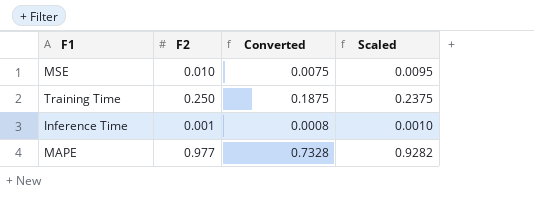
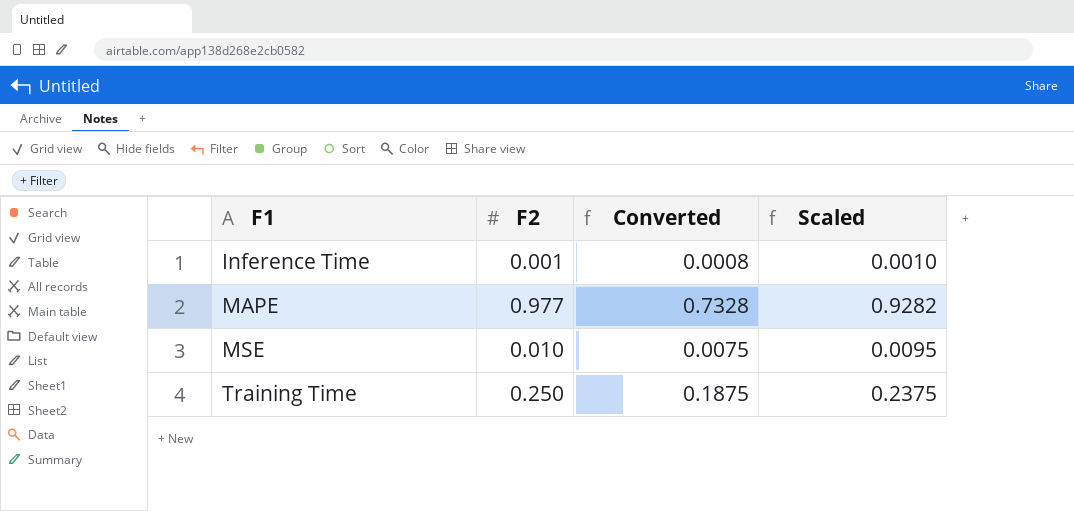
row order: none -> F1 ascending

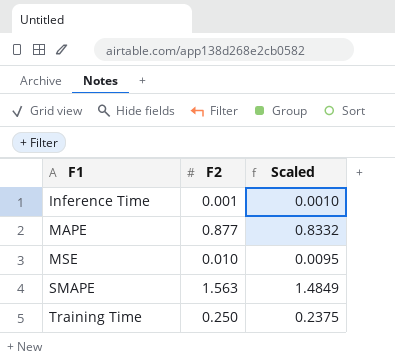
column Converted | formula: [F2] * 0.75 -> none
MAPE | F2: 0.977 -> 0.877
MAPE | Scaled: 0.9282 -> 0.8332
row SMAPE: none -> 1.563 | 1.4849

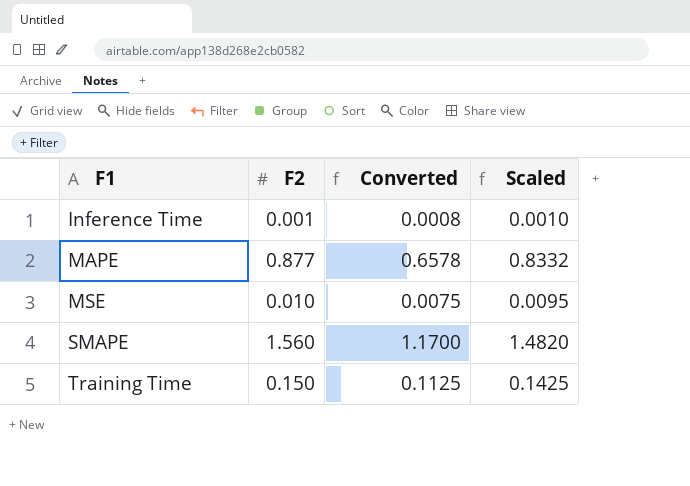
column Converted | formula: none -> [F2] * 0.75
SMAPE | F2: 1.563 -> 1.560
SMAPE | Scaled: 1.4849 -> 1.4820
Training Time | F2: 0.250 -> 0.150
Training Time | Scaled: 0.2375 -> 0.1425

